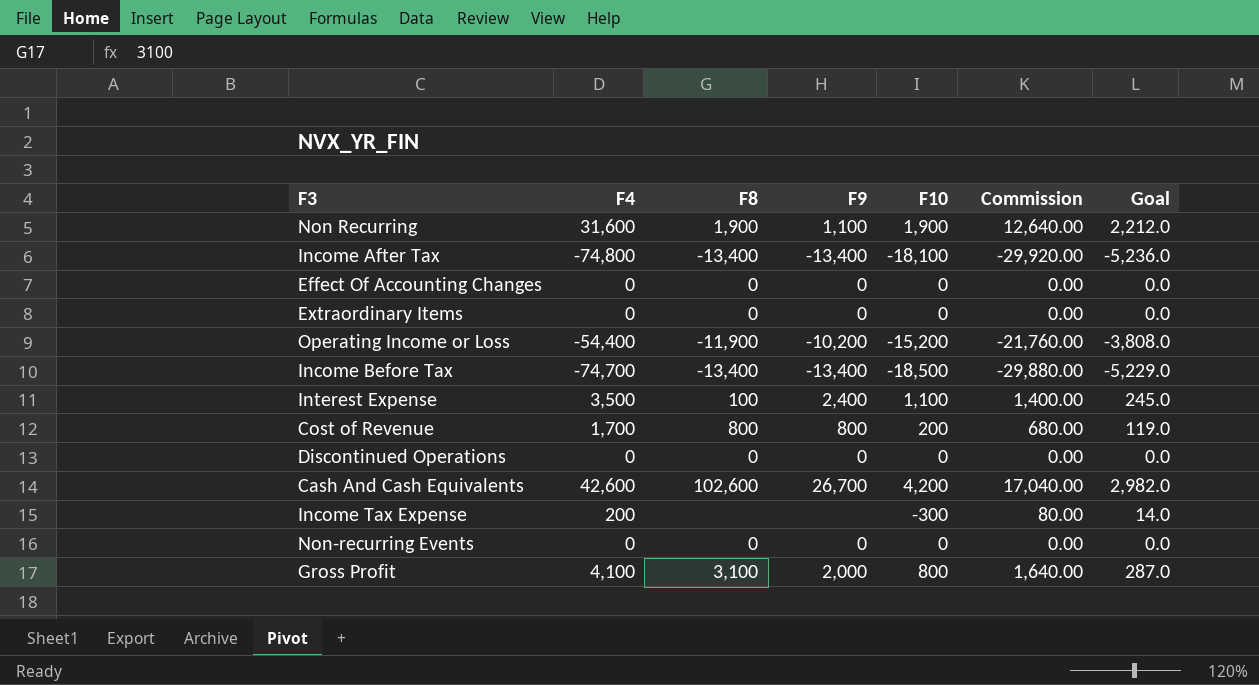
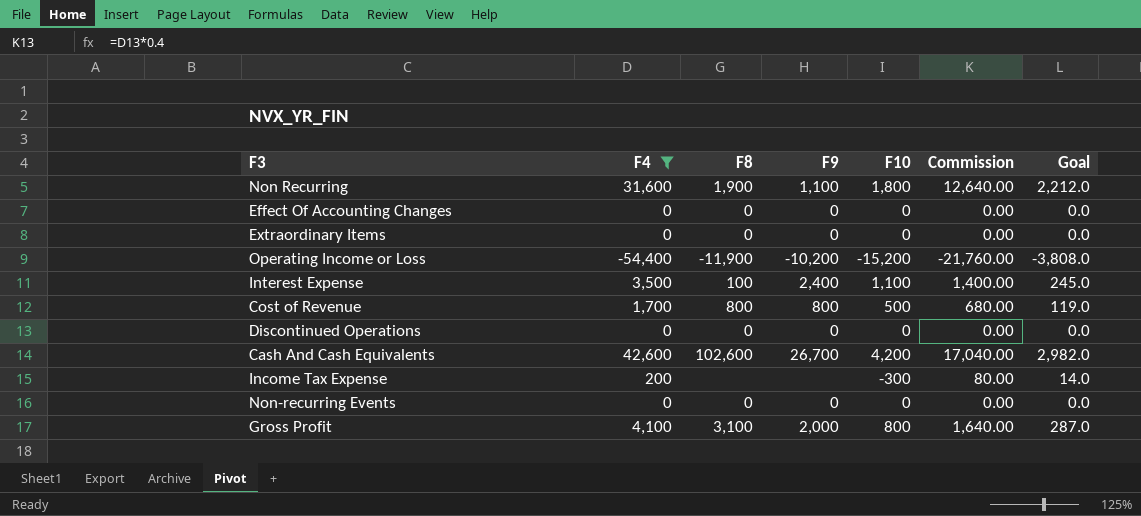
filter: none -> F4 >= -54,400
Non Recurring | F10: 1,900 -> 1,800
Cost of Revenue | F10: 200 -> 500

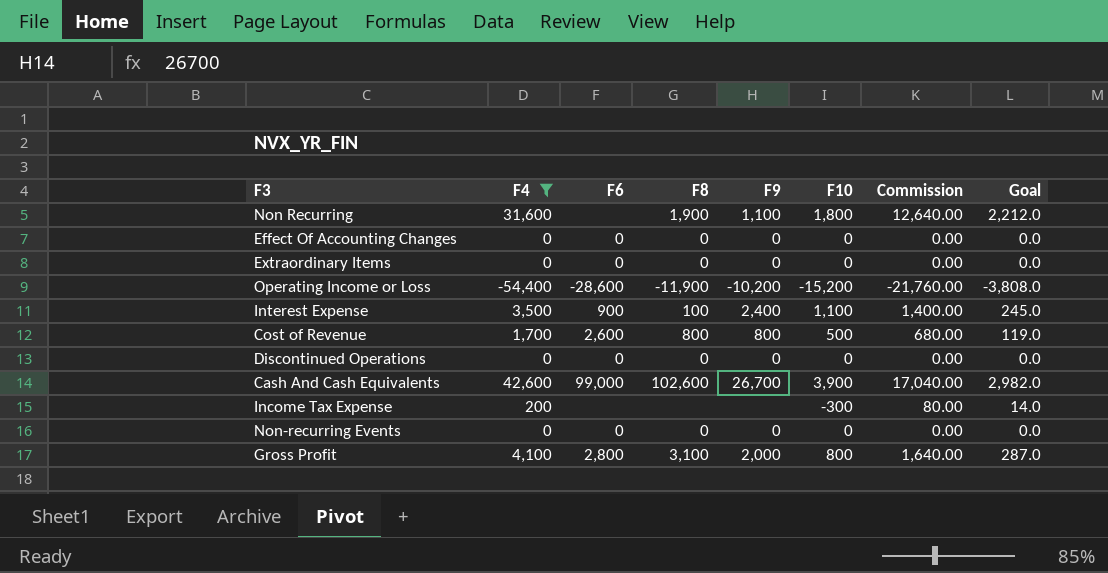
column F6 | position: none -> 3
Cash And Cash Equivalents | F10: 4,200 -> 3,900

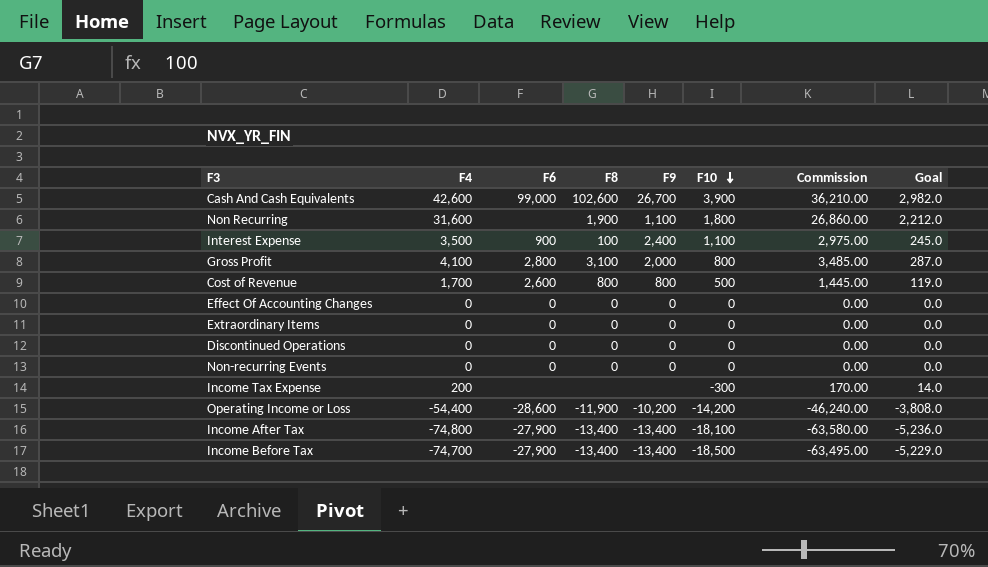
filter: F4 >= -54,400 -> none
row order: none -> F10 descending
column Commission | formula: [F4] * 0.4 -> [F4] * 0.85
Operating Income or Loss | F10: -15,200 -> -14,200

